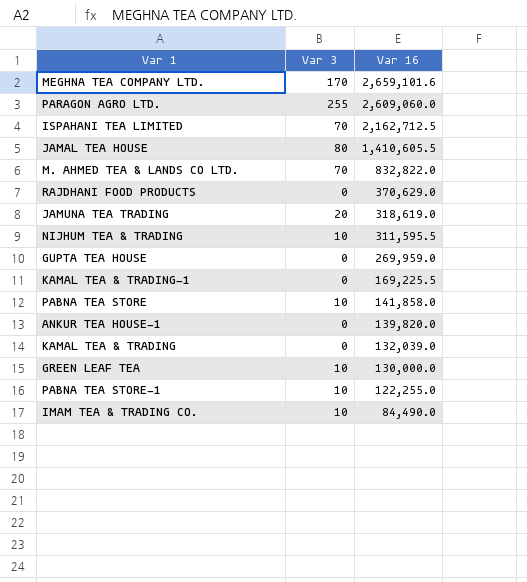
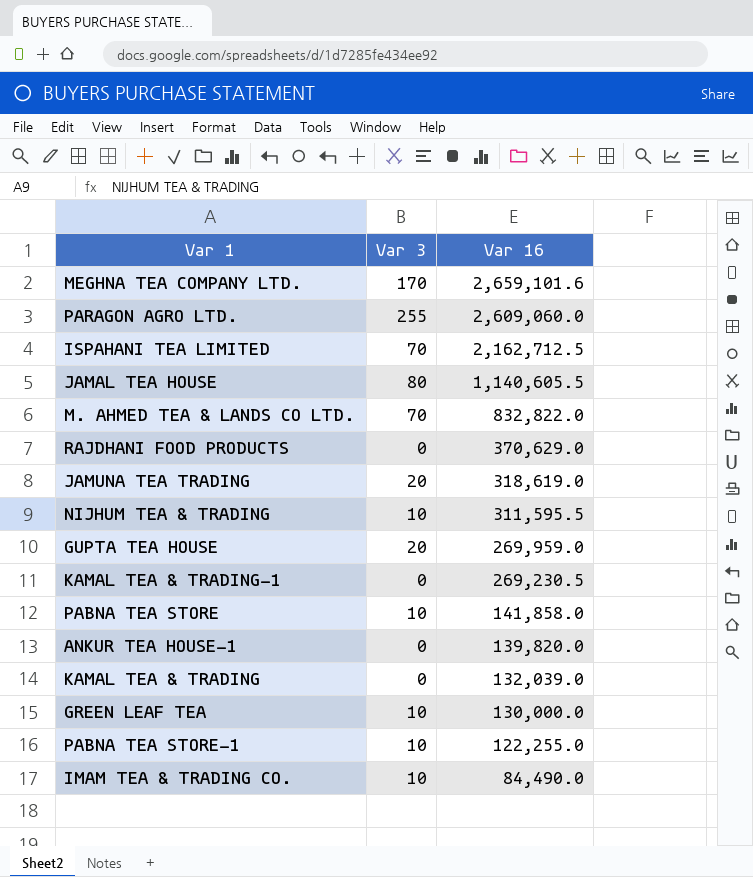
JAMAL TEA HOUSE | Var 16: 1,410,605.5 -> 1,140,605.5
GUPTA TEA HOUSE | Var 3: 0 -> 20
KAMAL TEA & TRADING-1 | Var 16: 169,225.5 -> 269,230.5

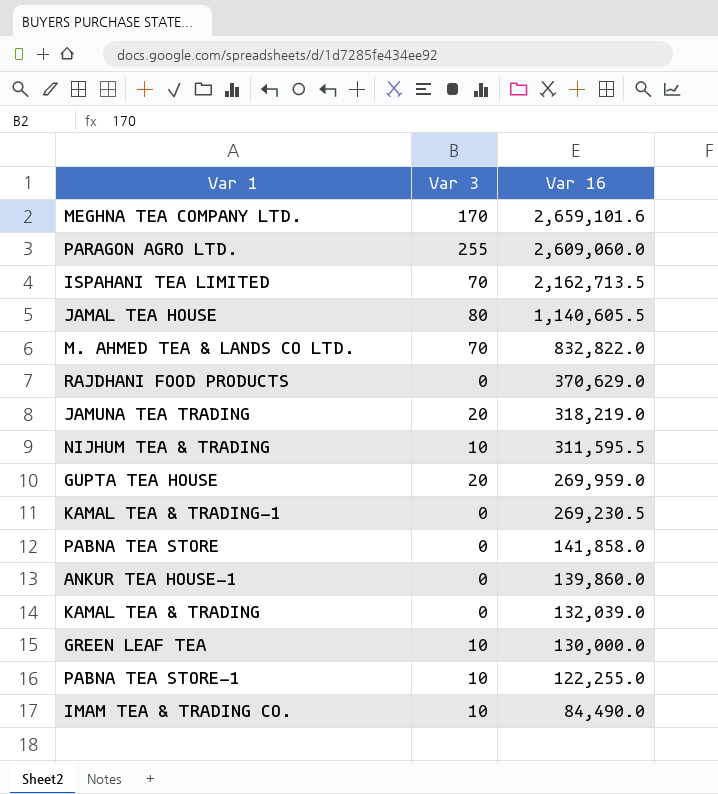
ISPAHANI TEA LIMITED | Var 16: 2,162,712.5 -> 2,162,713.5
JAMUNA TEA TRADING | Var 16: 318,619.0 -> 318,219.0
PABNA TEA STORE | Var 3: 10 -> 0
ANKUR TEA HOUSE-1 | Var 16: 139,820.0 -> 139,860.0

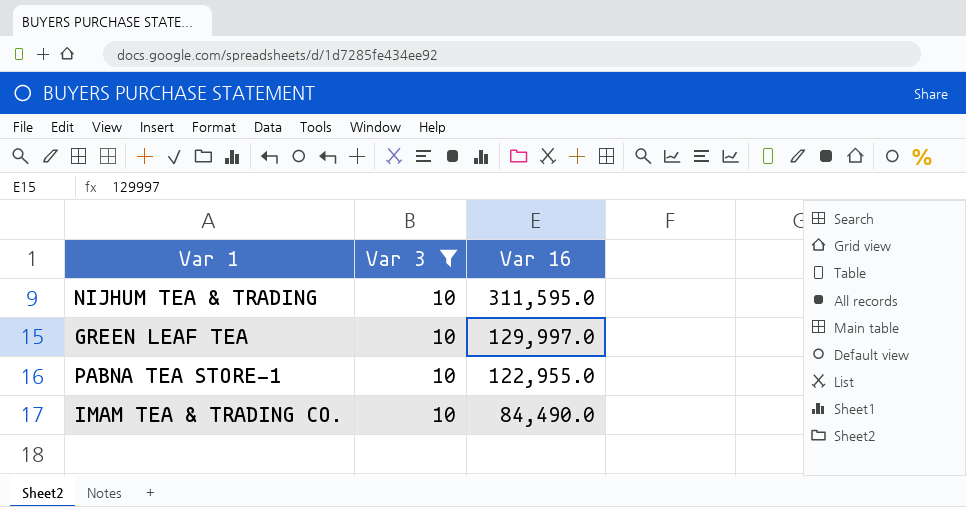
filter: none -> Var 3 = 10
NIJHUM TEA & TRADING | Var 16: 311,595.5 -> 311,595.0
GREEN LEAF TEA | Var 16: 130,000.0 -> 129,997.0
PABNA TEA STORE-1 | Var 16: 122,255.0 -> 122,955.0

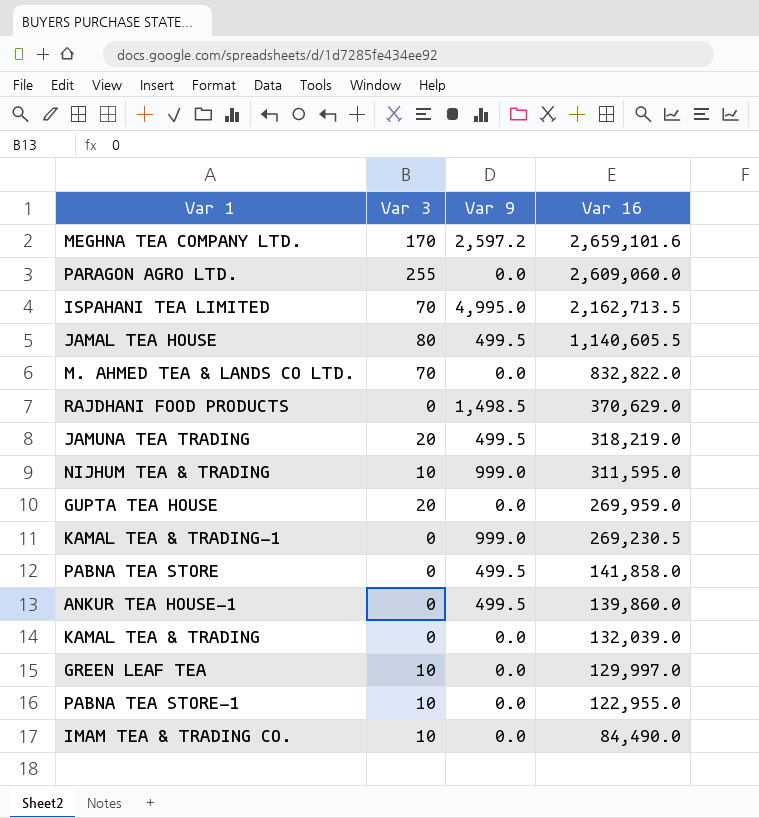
filter: Var 3 = 10 -> none
column Var 9 | position: none -> 3

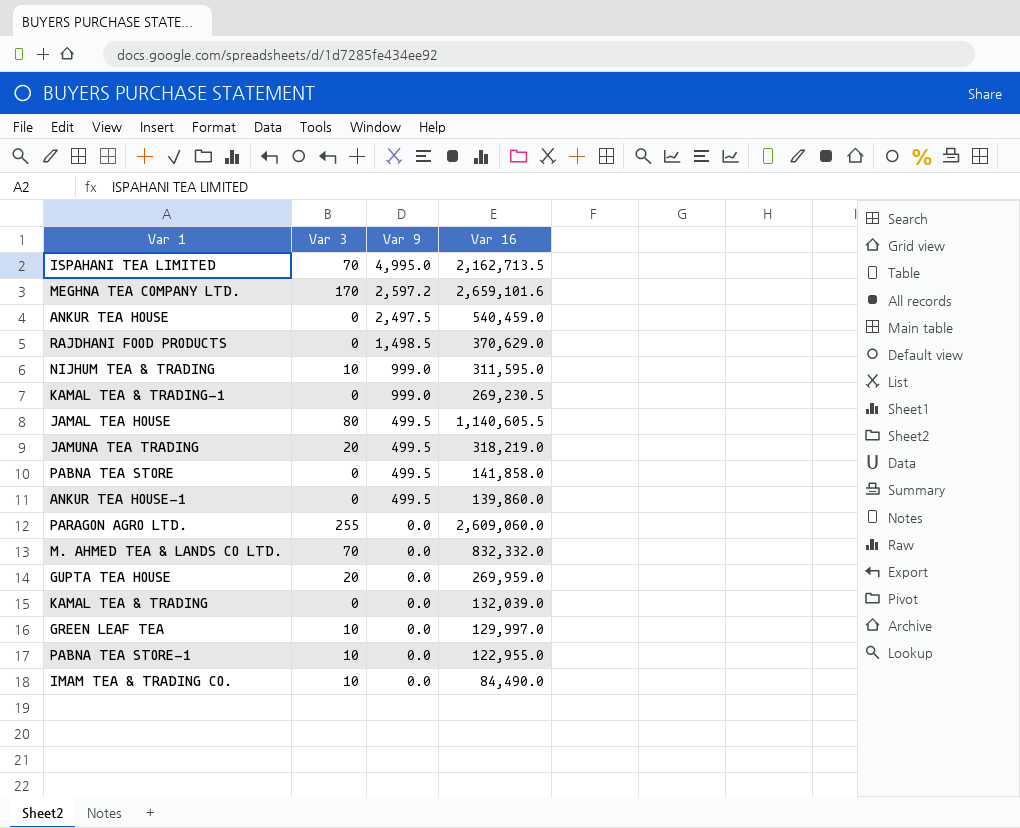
row order: Var 16 descending -> Var 9 descending
row ANKUR TEA HOUSE: none -> 0 | 2,497.5 | 540,459.0
M. AHMED TEA & LANDS CO LTD. | Var 16: 832,822.0 -> 832,332.0

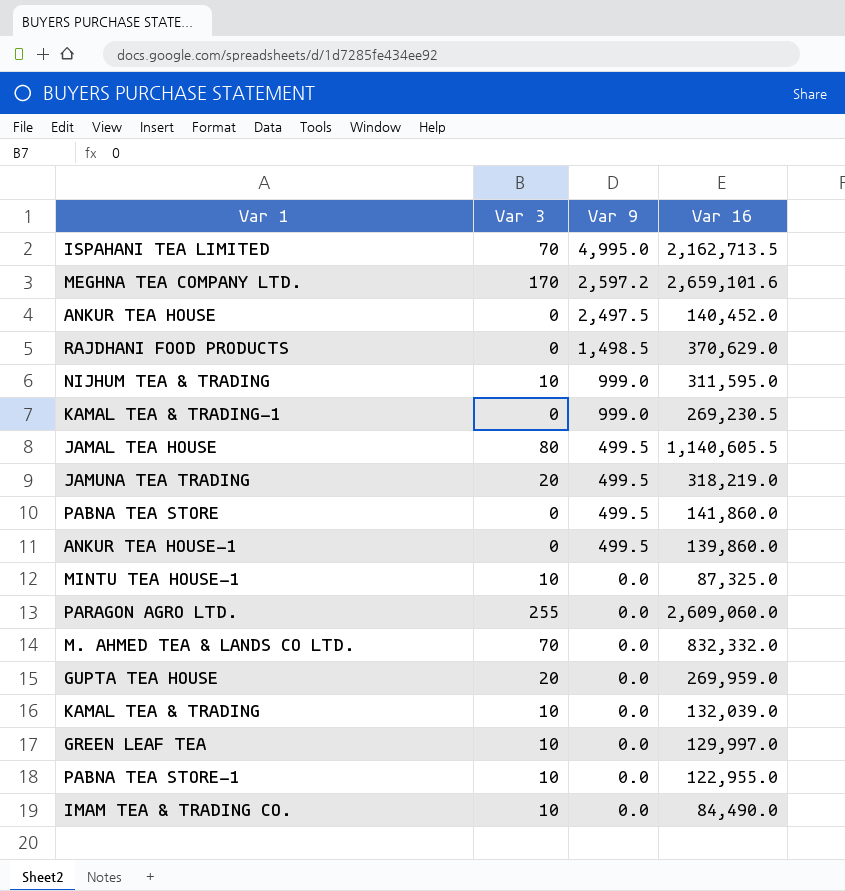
ANKUR TEA HOUSE | Var 16: 540,459.0 -> 140,452.0
PABNA TEA STORE | Var 16: 141,858.0 -> 141,860.0
row MINTU TEA HOUSE-1: none -> 10 | 0.0 | 87,325.0
KAMAL TEA & TRADING | Var 3: 0 -> 10

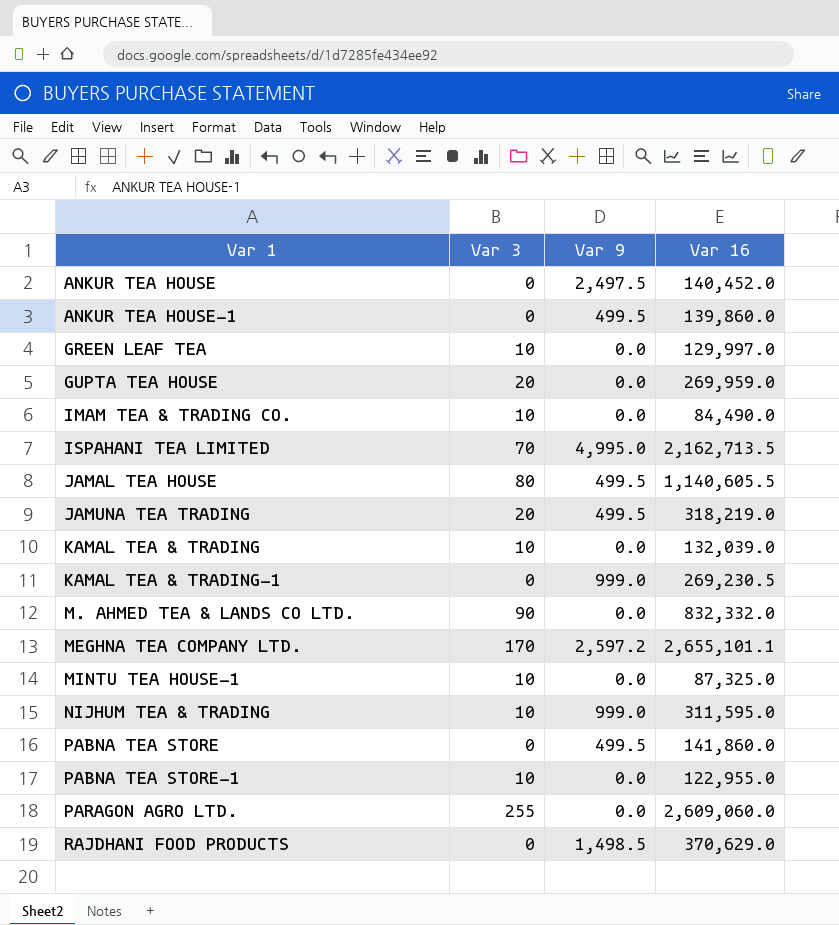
row order: Var 9 descending -> Var 1 ascending
M. AHMED TEA & LANDS CO LTD. | Var 3: 70 -> 90
MEGHNA TEA COMPANY LTD. | Var 16: 2,659,101.6 -> 2,655,101.1

